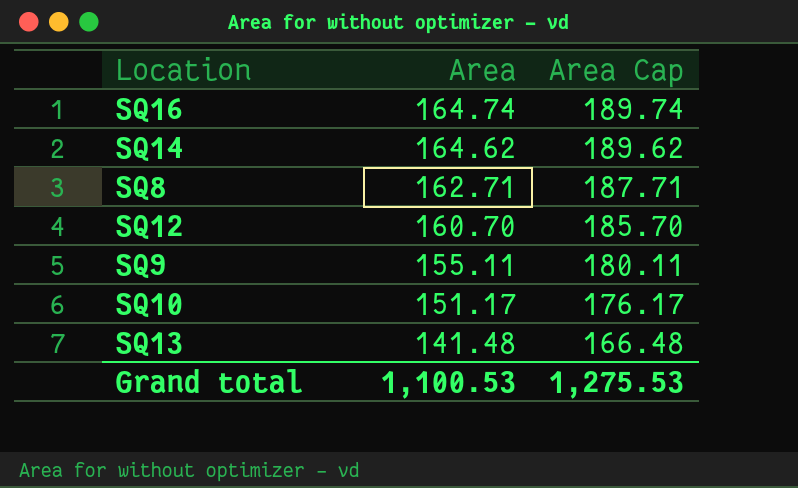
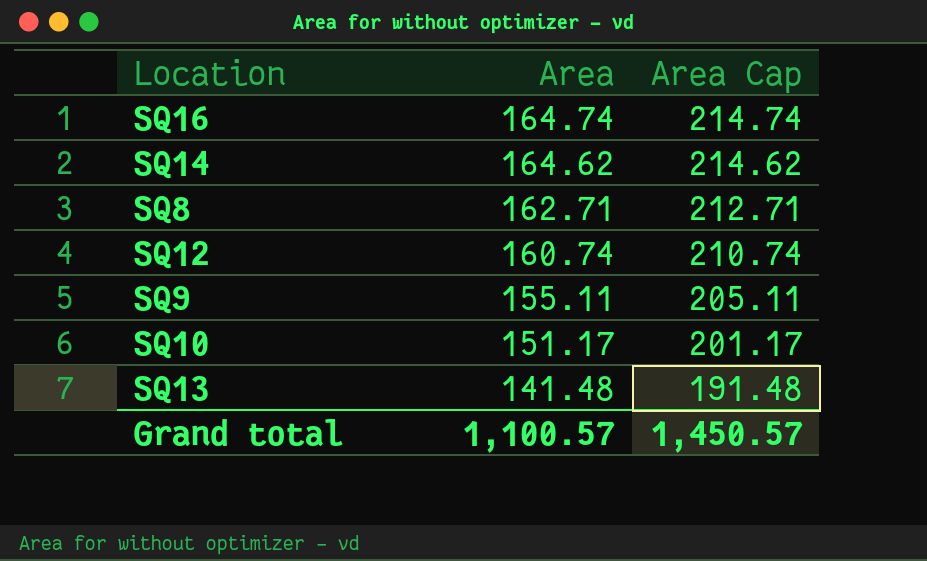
column Area Cap | formula: [Area] + 25 -> [Area] + 50
SQ12 | Area: 160.70 -> 160.74
Grand total | Area: 1,100.53 -> 1,100.57
Grand total | Area Cap: 1,275.53 -> 1,450.57

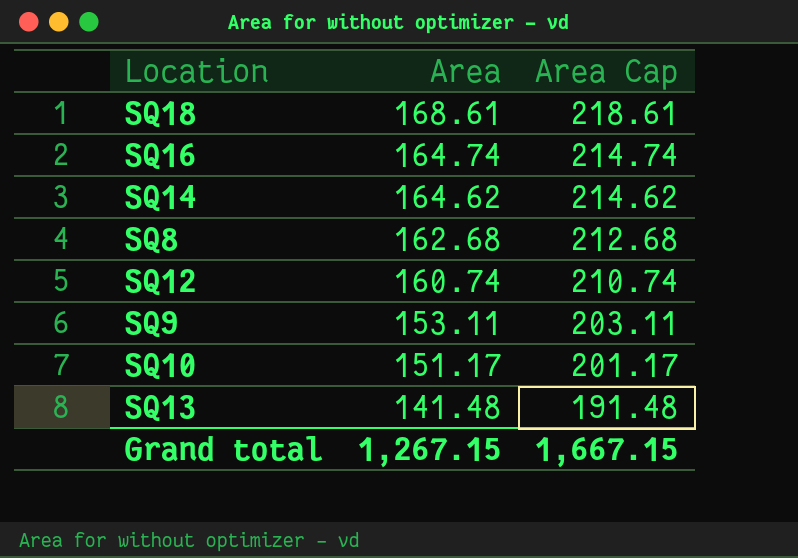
row SQ18: none -> 168.61 | 218.61
SQ8 | Area: 162.71 -> 162.68
SQ8 | Area Cap: 212.71 -> 212.68
SQ9 | Area: 155.11 -> 153.11
SQ9 | Area Cap: 205.11 -> 203.11
Grand total | Area: 1,100.57 -> 1,267.15
Grand total | Area Cap: 1,450.57 -> 1,667.15

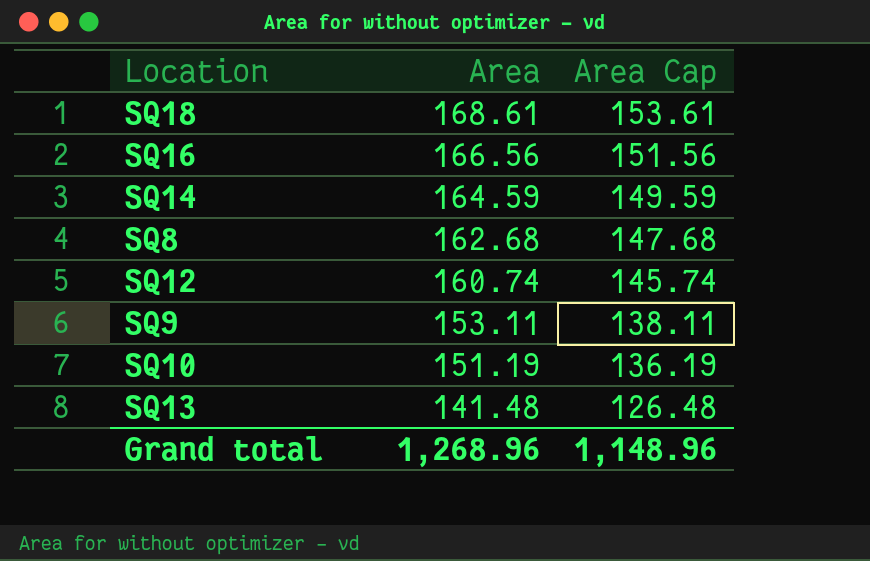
column Area Cap | formula: [Area] + 50 -> [Area] - 15
SQ16 | Area: 164.74 -> 166.56
SQ14 | Area: 164.62 -> 164.59
SQ10 | Area: 151.17 -> 151.19
Grand total | Area: 1,267.15 -> 1,268.96
Grand total | Area Cap: 1,667.15 -> 1,148.96

